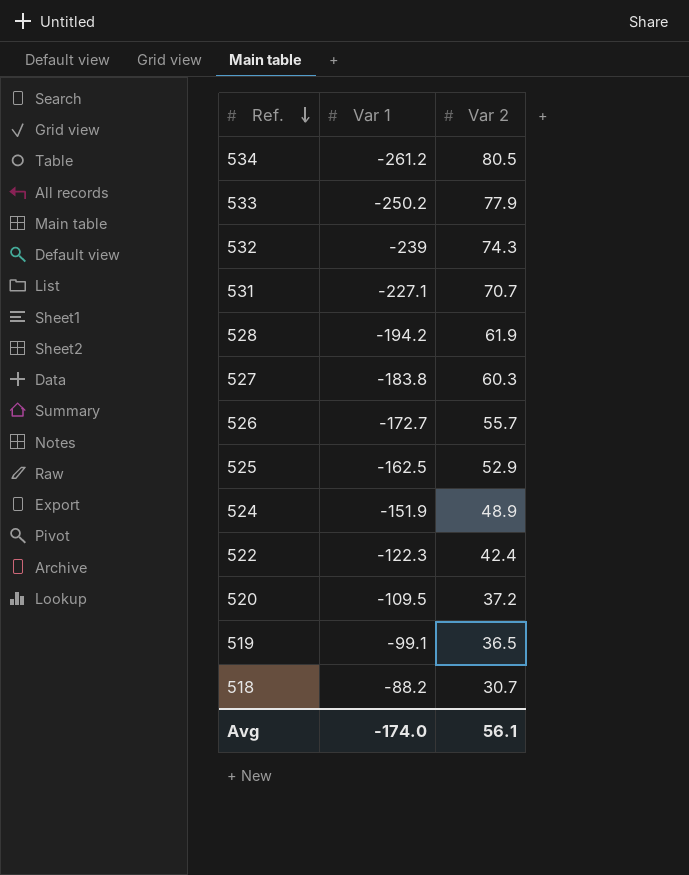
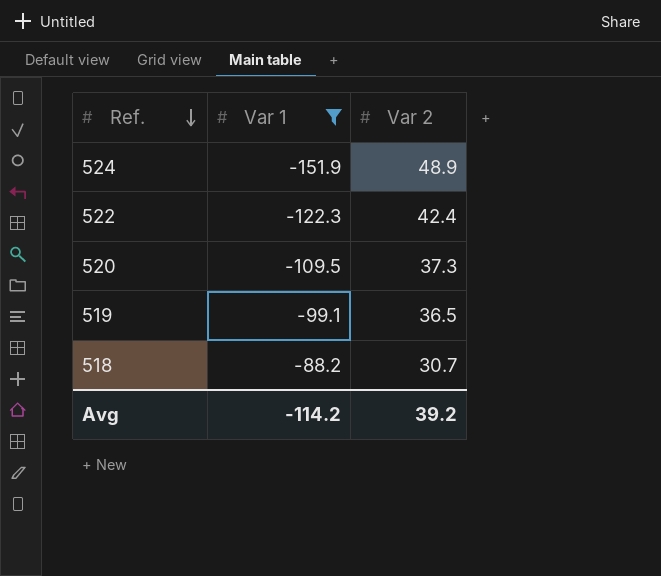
filter: none -> Var 1 >= -151.9
520 | Var 2: 37.2 -> 37.3
Avg | Var 1: -174.0 -> -114.2
Avg | Var 2: 56.1 -> 39.2

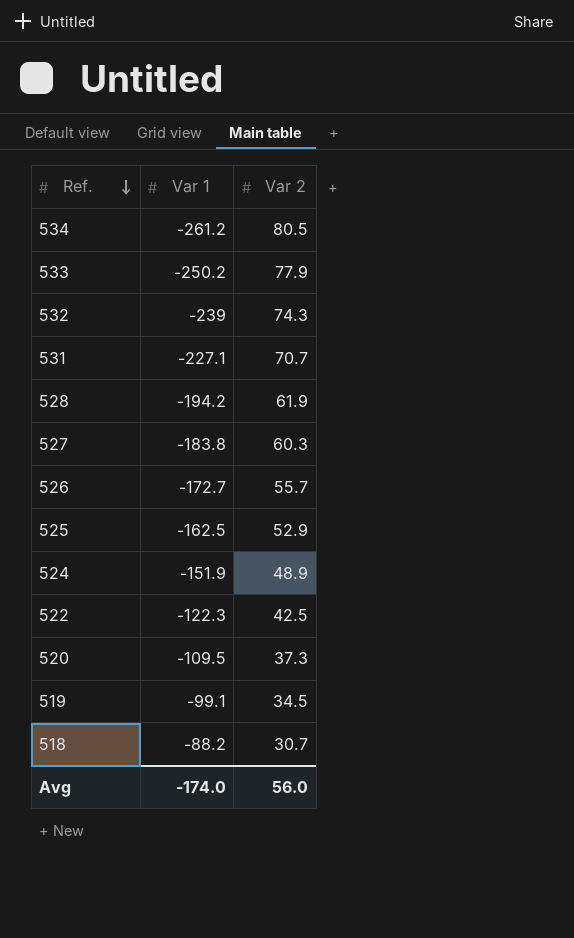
filter: Var 1 >= -151.9 -> none
522 | Var 2: 42.4 -> 42.5
519 | Var 2: 36.5 -> 34.5
Avg | Var 1: -114.2 -> -174.0
Avg | Var 2: 39.2 -> 56.0

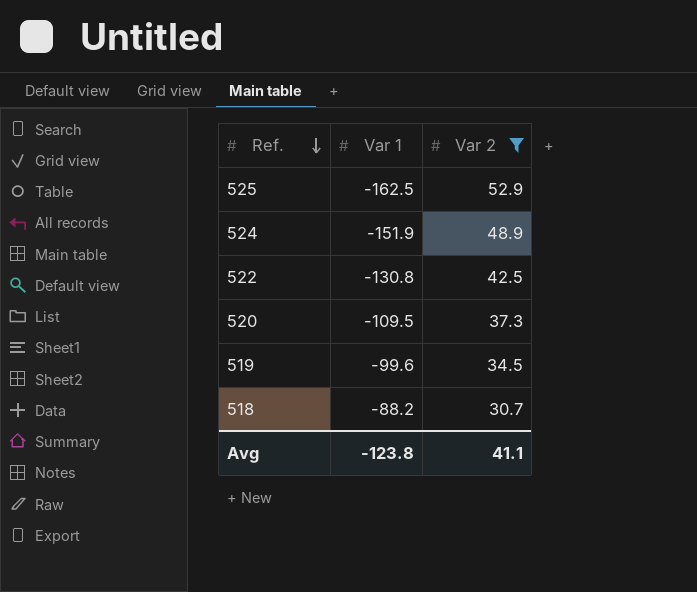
filter: none -> Var 2 <= 52.9
522 | Var 1: -122.3 -> -130.8
519 | Var 1: -99.1 -> -99.6
Avg | Var 1: -174.0 -> -123.8
Avg | Var 2: 56.0 -> 41.1

